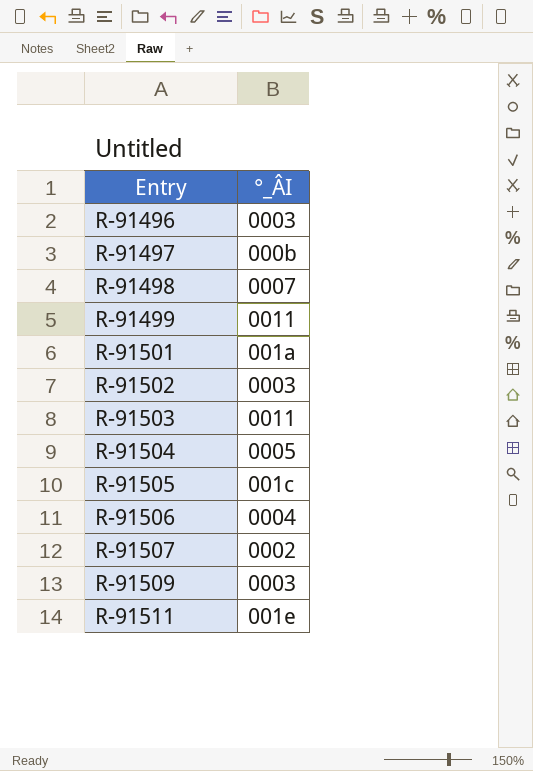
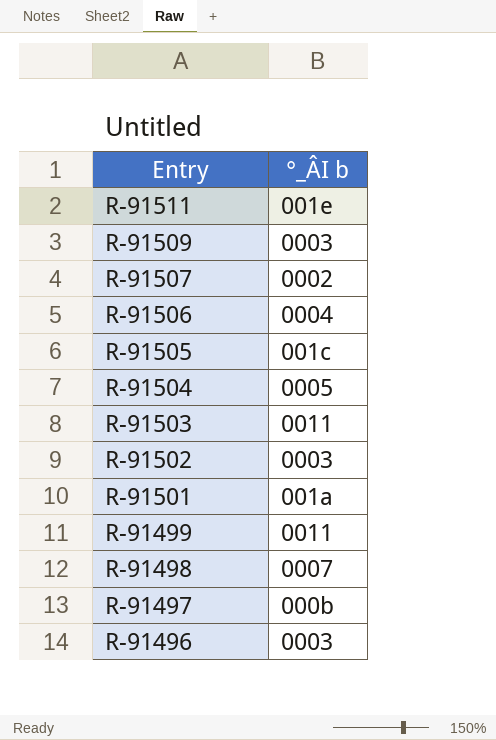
row order: Entry ascending -> Entry descending
column name: °_ÂI -> °_ÂI b

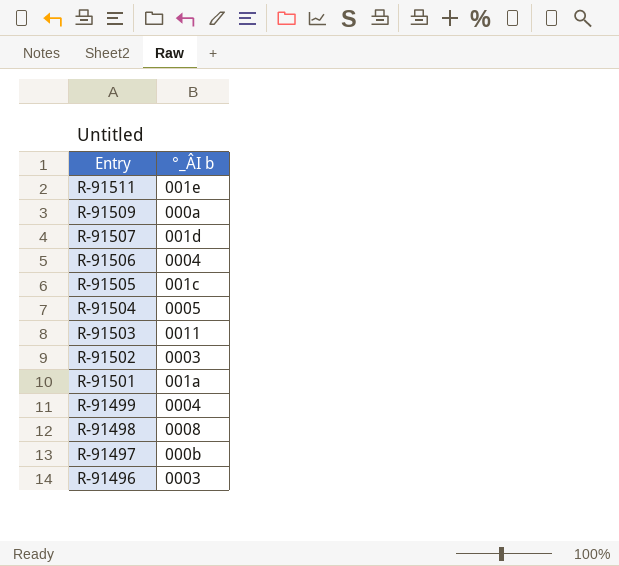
R-91509 | °_ÂI b: 0003 -> 000a
R-91507 | °_ÂI b: 0002 -> 001d
R-91499 | °_ÂI b: 0011 -> 0004
R-91498 | °_ÂI b: 0007 -> 0008

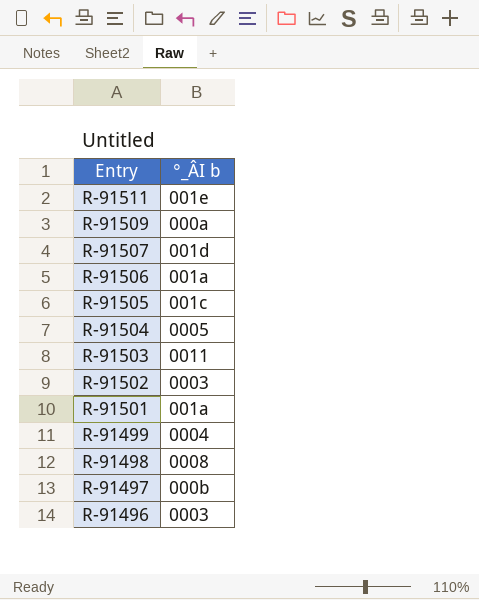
R-91506 | °_ÂI b: 0004 -> 001a

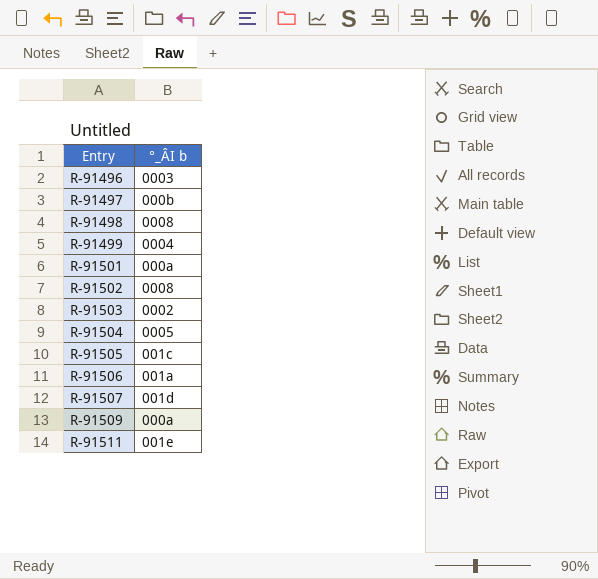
row order: Entry descending -> Entry ascending
R-91501 | °_ÂI b: 001a -> 000a
R-91502 | °_ÂI b: 0003 -> 0008
R-91503 | °_ÂI b: 0011 -> 0002

